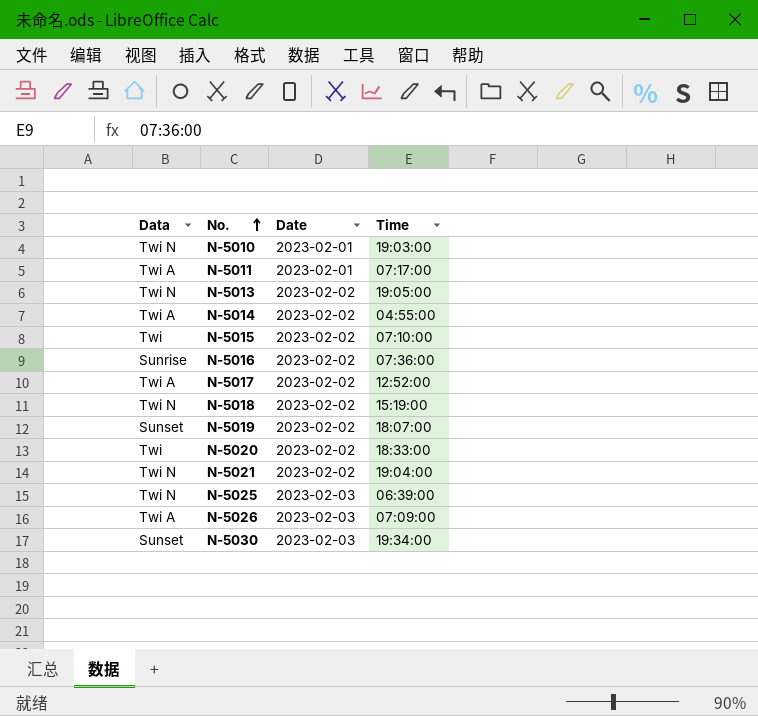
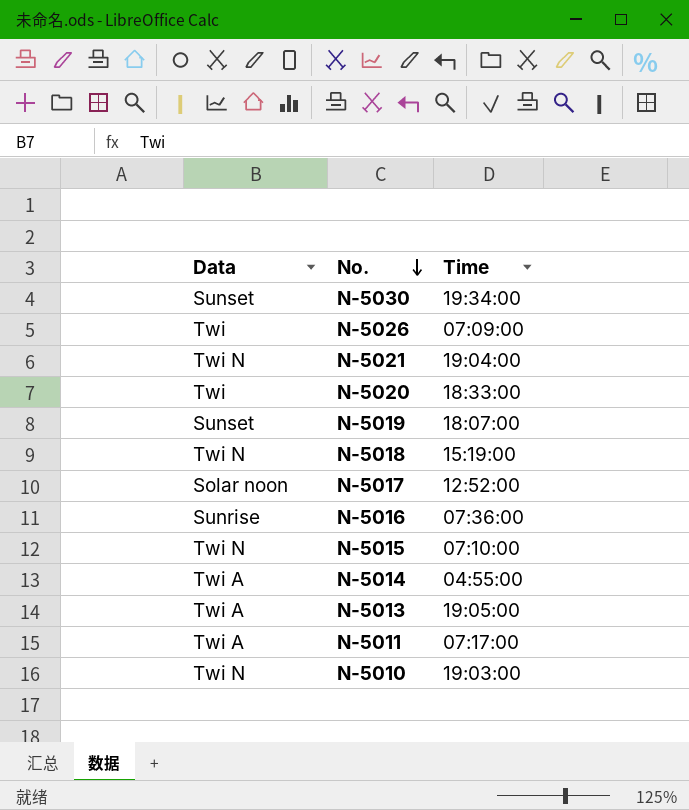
row order: No. ascending -> No. descending
column Date | position: 3 -> none
row N-5025: Twi N | 2023-02-03 | 06:39:00 -> none
N-5026 | Data: Twi A -> Twi
N-5017 | Data: Twi A -> Solar noon
N-5015 | Data: Twi -> Twi N
N-5013 | Data: Twi N -> Twi A

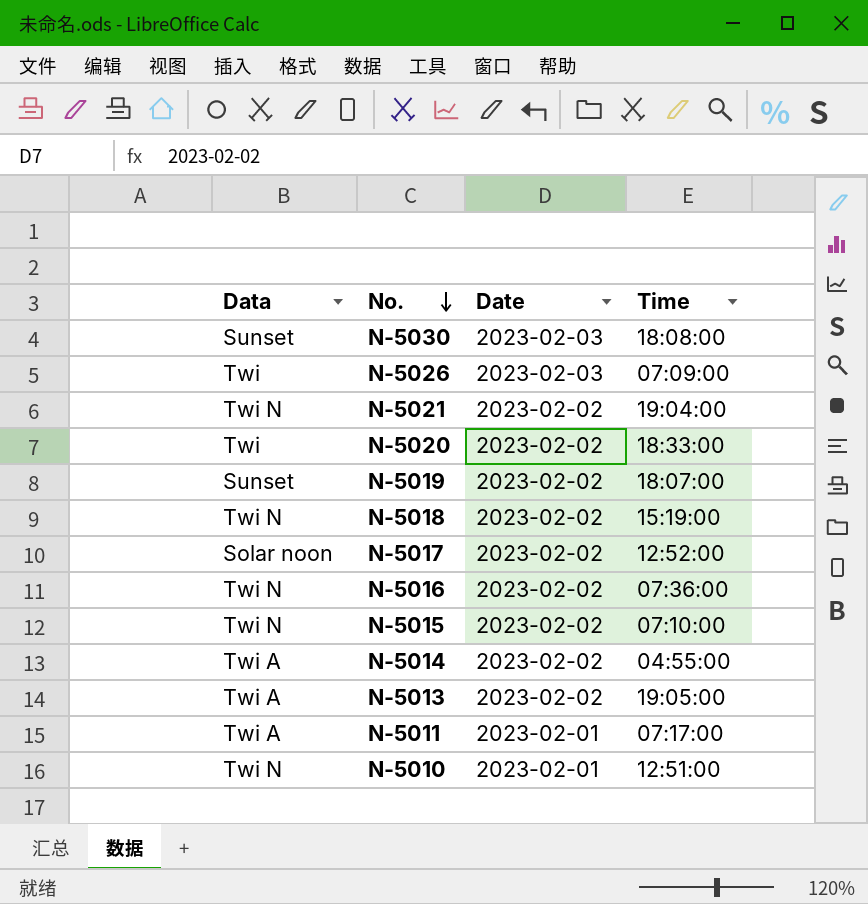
column Date | position: none -> 3
N-5030 | Time: 19:34:00 -> 18:08:00
N-5016 | Data: Sunrise -> Twi N
N-5010 | Time: 19:03:00 -> 12:51:00

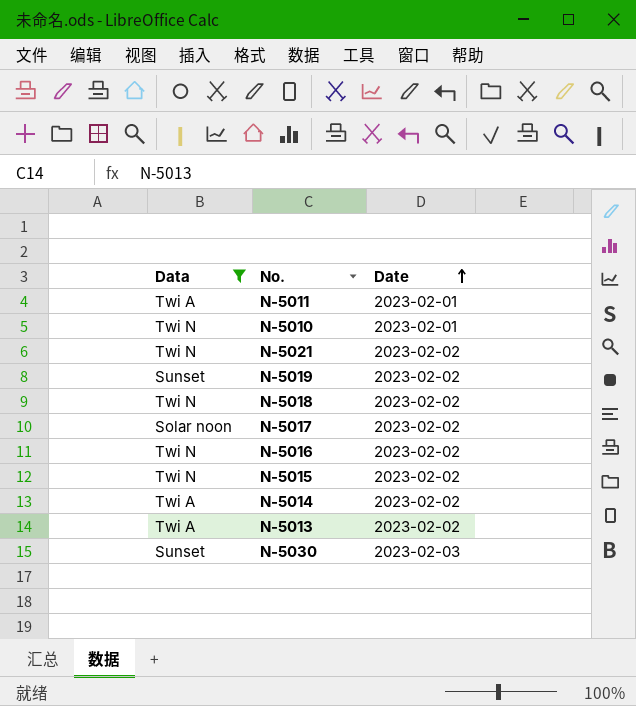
filter: none -> Data != Twi
row order: No. descending -> Date ascending
column Time | position: 4 -> none

